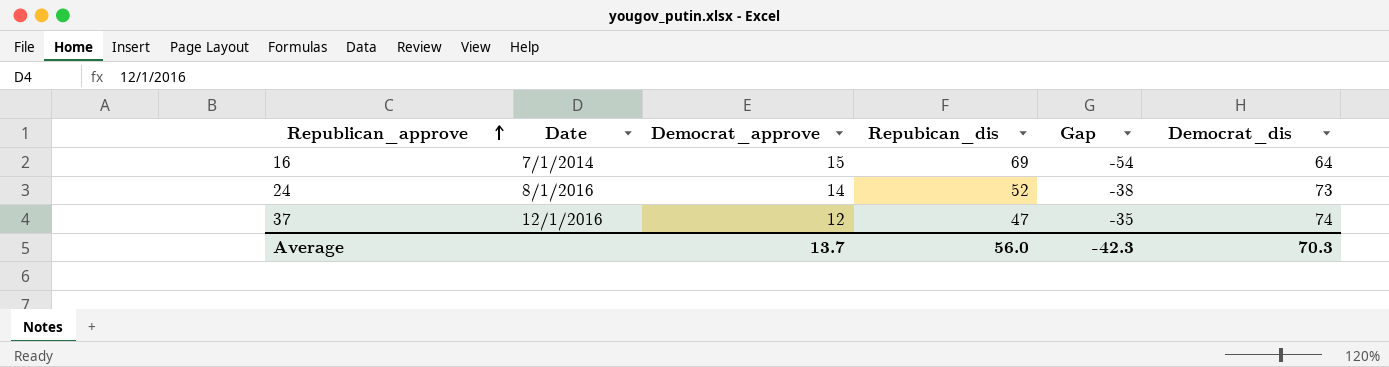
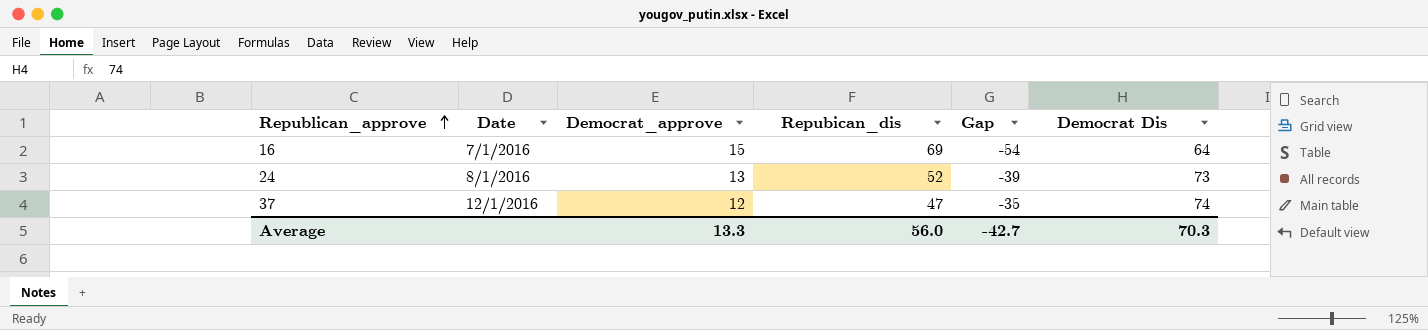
column name: Democrat_dis -> Democrat Dis
16 | Date: 7/1/2014 -> 7/1/2016
24 | Democrat_approve: 14 -> 13
24 | Gap: -38 -> -39
Average | Democrat_approve: 13.7 -> 13.3
Average | Gap: -42.3 -> -42.7

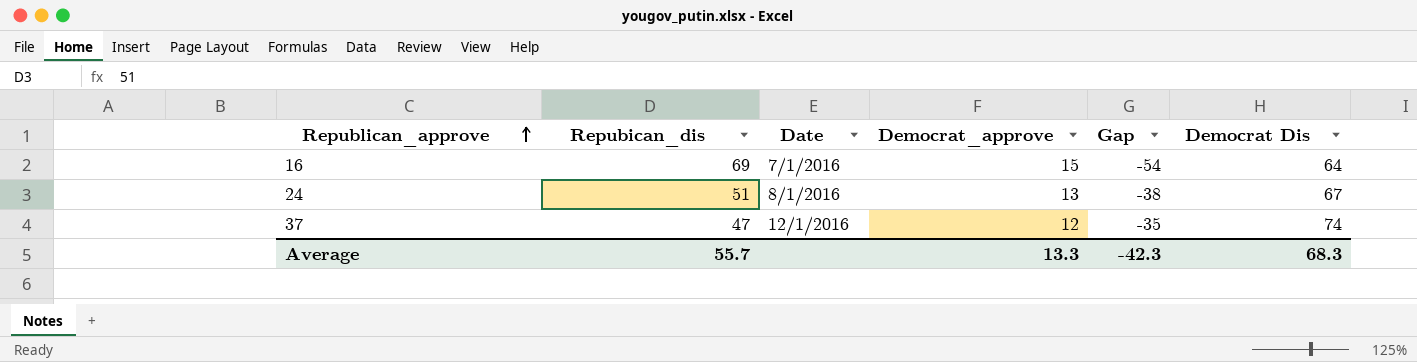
column Repubican_dis | position: 4 -> 2
24 | Repubican_dis: 52 -> 51
24 | Gap: -39 -> -38
24 | Democrat Dis: 73 -> 67
Average | Repubican_dis: 56.0 -> 55.7
Average | Gap: -42.7 -> -42.3
Average | Democrat Dis: 70.3 -> 68.3

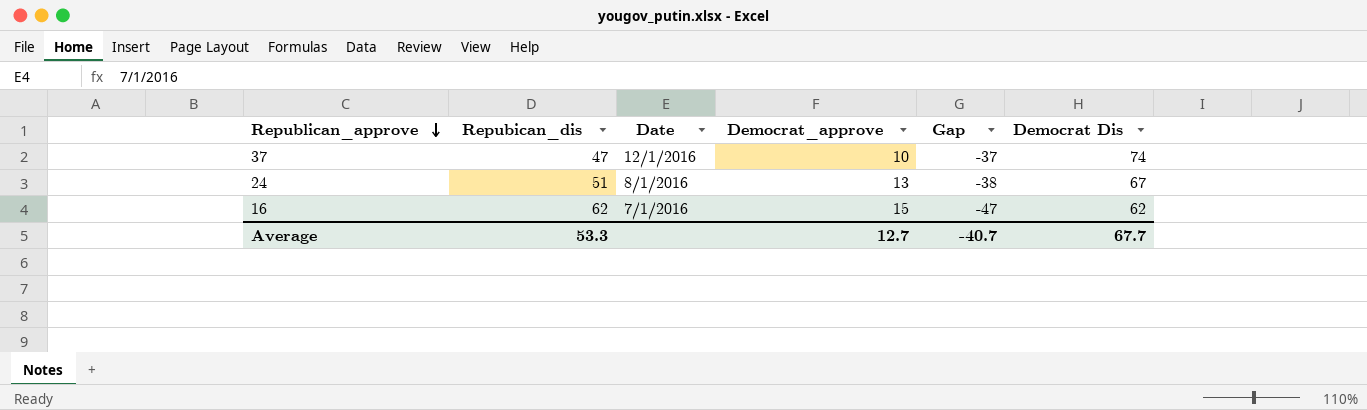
row order: Republican_approve ascending -> Republican_approve descending
37 | Democrat_approve: 12 -> 10
37 | Gap: -35 -> -37
16 | Repubican_dis: 69 -> 62
16 | Gap: -54 -> -47
16 | Democrat Dis: 64 -> 62
Average | Repubican_dis: 55.7 -> 53.3
Average | Democrat_approve: 13.3 -> 12.7
Average | Gap: -42.3 -> -40.7
Average | Democrat Dis: 68.3 -> 67.7

